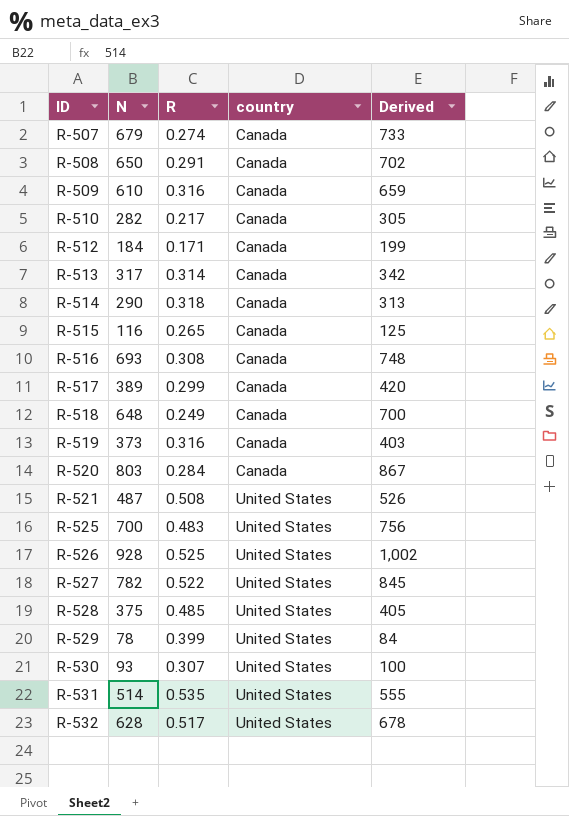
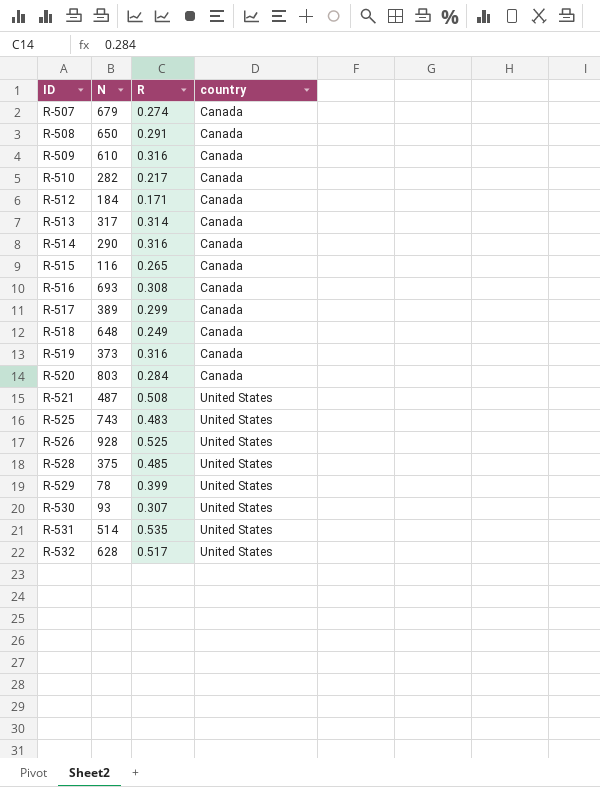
column Derived | formula: [N] * 1.08 -> none
row R-527: 782 | 0.522 | United States | 845 -> none
R-514 | R: 0.318 -> 0.316
R-525 | N: 700 -> 743

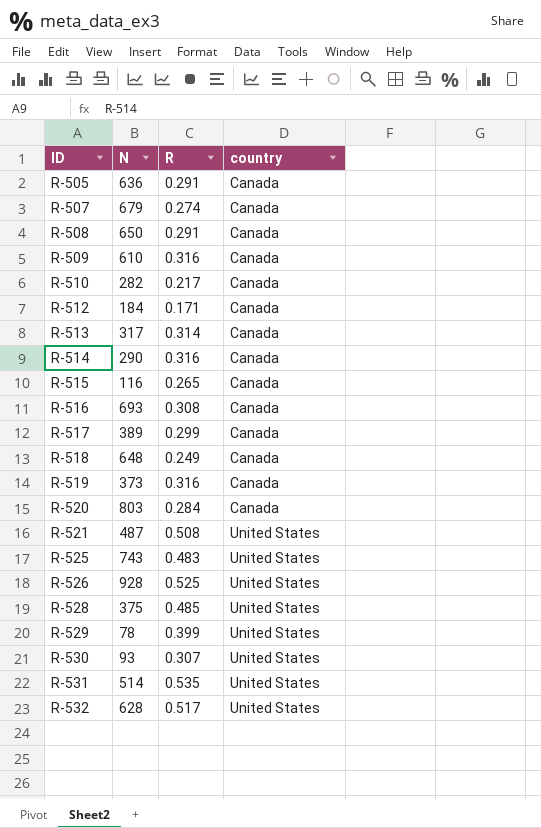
row R-505: none -> 636 | 0.291 | Canada

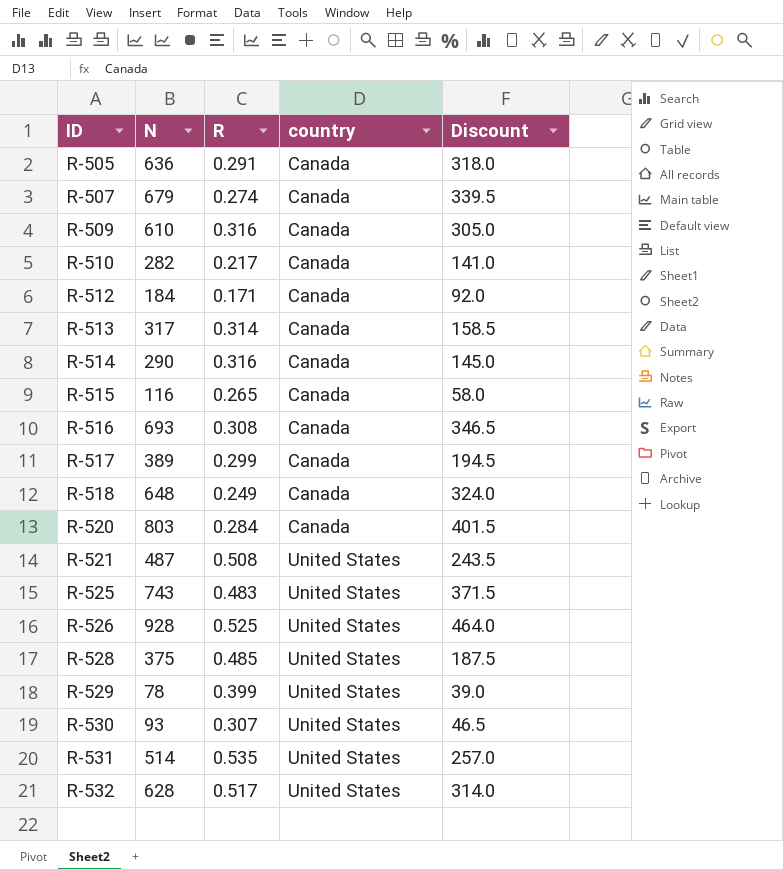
column Discount | formula: none -> [N] * 0.5
row R-508: 650 | 0.291 | Canada -> none
row R-519: 373 | 0.316 | Canada -> none

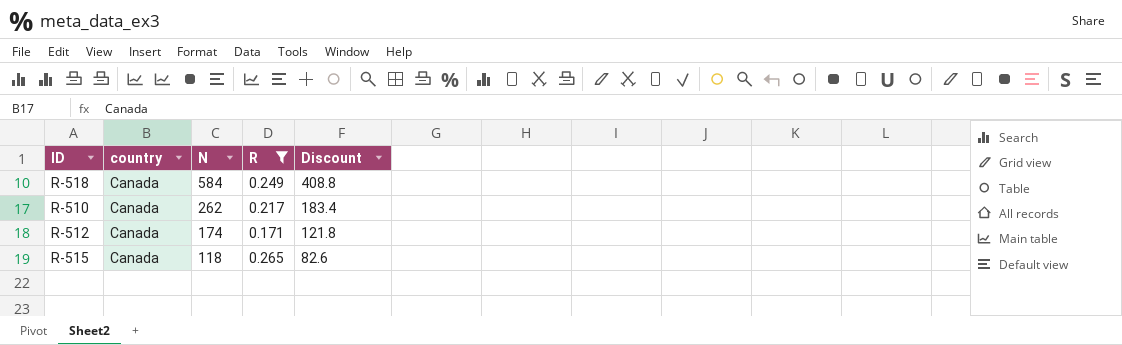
filter: none -> R <= 0.265
row order: ID ascending -> N descending
column country | position: 4 -> 2
column Discount | formula: [N] * 0.5 -> [N] * 0.7
R-518 | N: 648 -> 584
R-510 | N: 282 -> 262
R-512 | N: 184 -> 174
R-515 | N: 116 -> 118

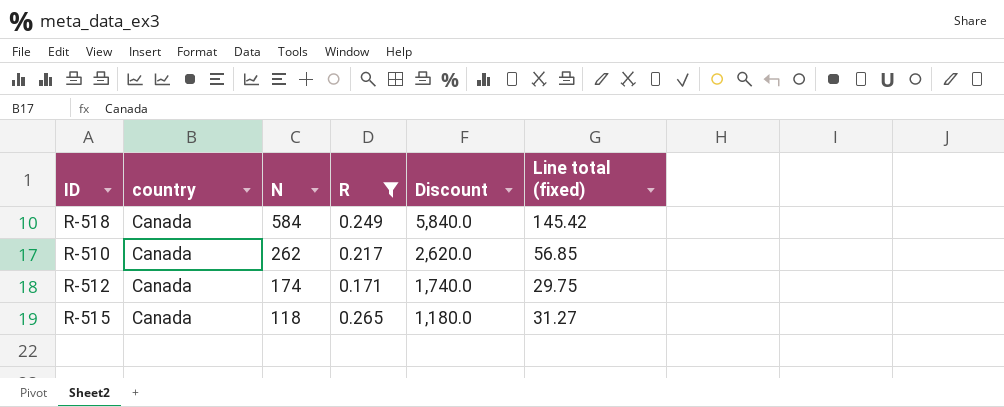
column Discount | formula: [N] * 0.7 -> [N] * 10
column Line total (fixed) | formula: none -> [N] * [R]

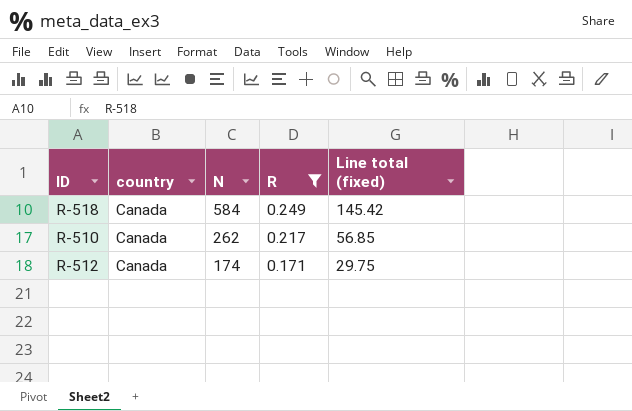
column Discount | formula: [N] * 10 -> none
row R-515: Canada | 118 | 0.265 | 1,180.0 | 31.27 -> none

